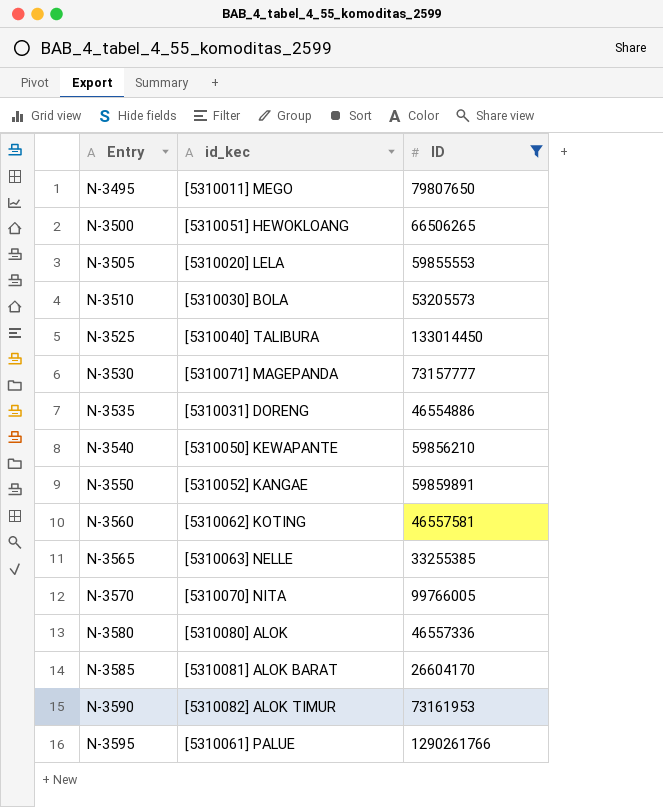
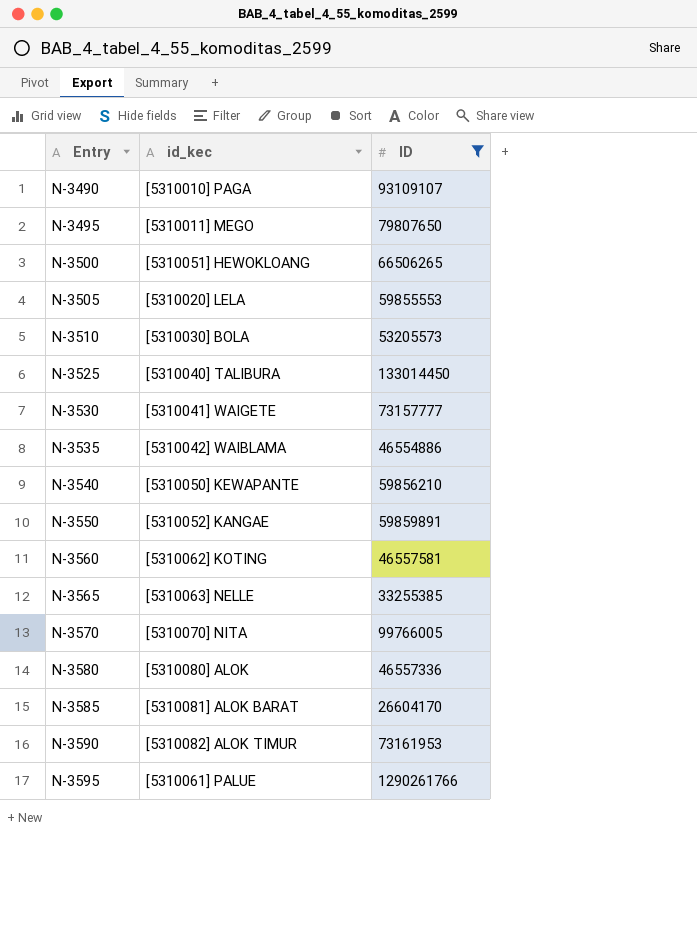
row N-3490: none -> [5310010] PAGA | 93109107
N-3530 | id_kec: [5310071] MAGEPANDA -> [5310041] WAIGETE
N-3535 | id_kec: [5310031] DORENG -> [5310042] WAIBLAMA

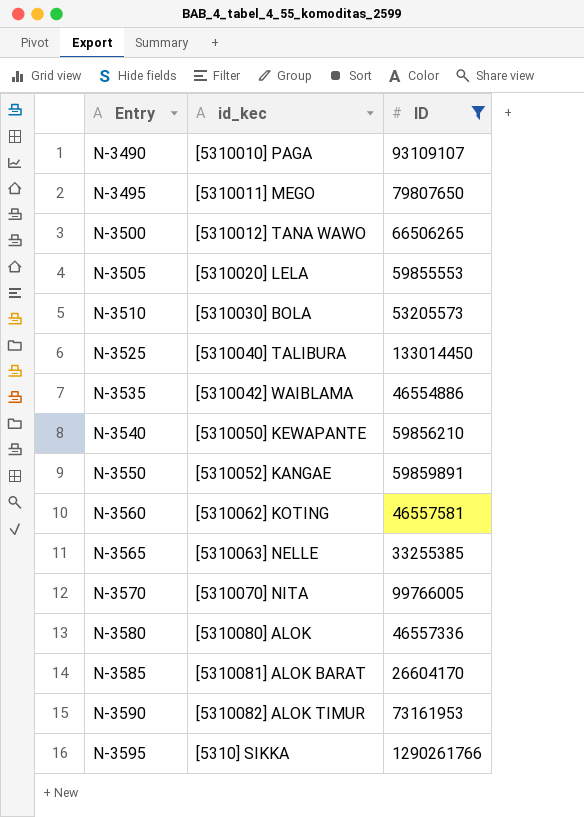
row N-3530: [5310041] WAIGETE | 73157777 -> none
N-3500 | id_kec: [5310051] HEWOKLOANG -> [5310012] TANA WAWO
N-3595 | id_kec: [5310061] PALUE -> [5310] SIKKA

